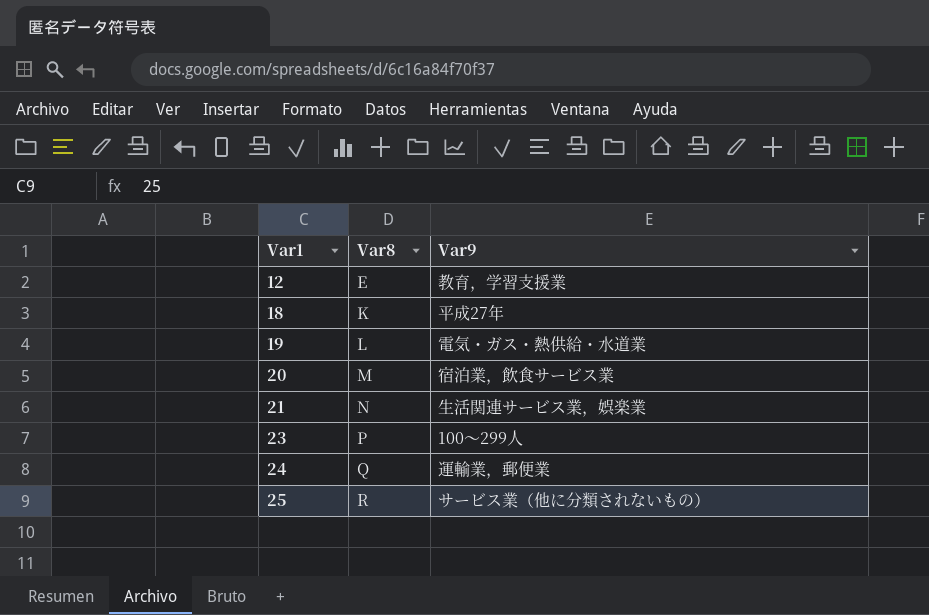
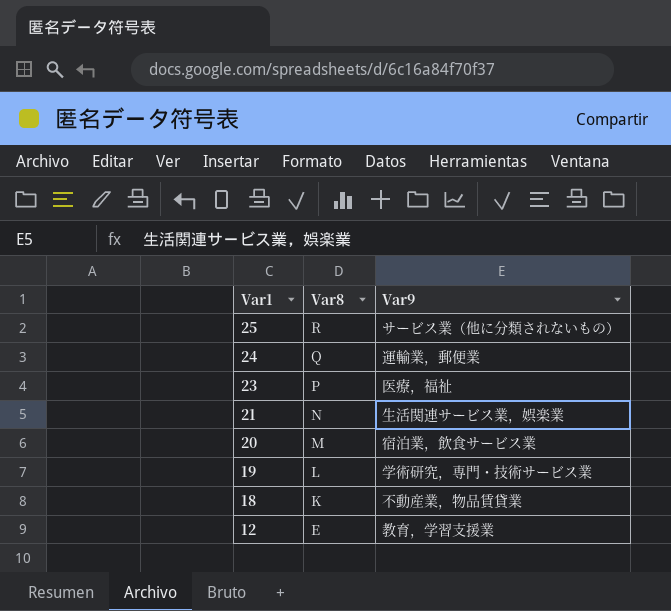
row order: Var1 ascending -> Var1 descending
23 | Var9: 100～299人 -> 医療，福祉
19 | Var9: 電気・ガス・熱供給・水道業 -> 学術研究，専門・技術サービス業
18 | Var9: 平成27年 -> 不動産業，物品賃貸業

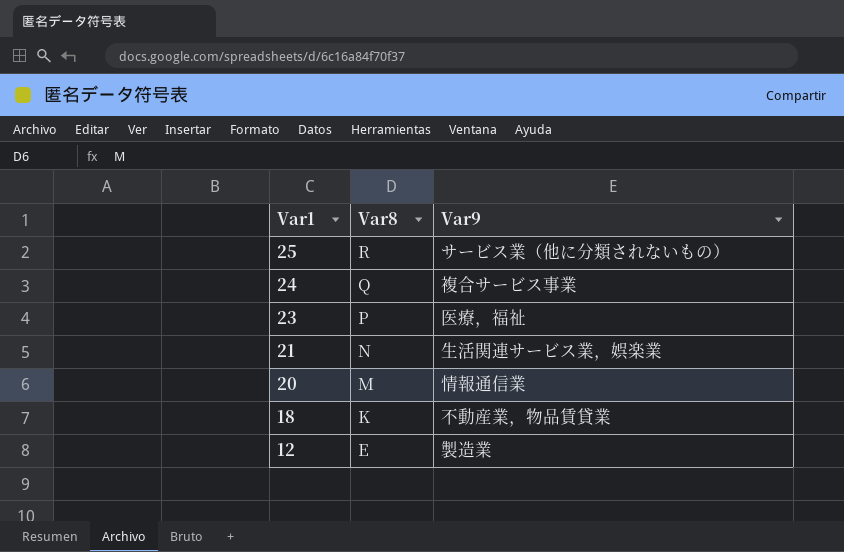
row 19: L | 学術研究，専門・技術サービス業 -> none
24 | Var9: 運輸業，郵便業 -> 複合サービス事業
20 | Var9: 宿泊業，飲食サービス業 -> 情報通信業
12 | Var9: 教育，学習支援業 -> 製造業

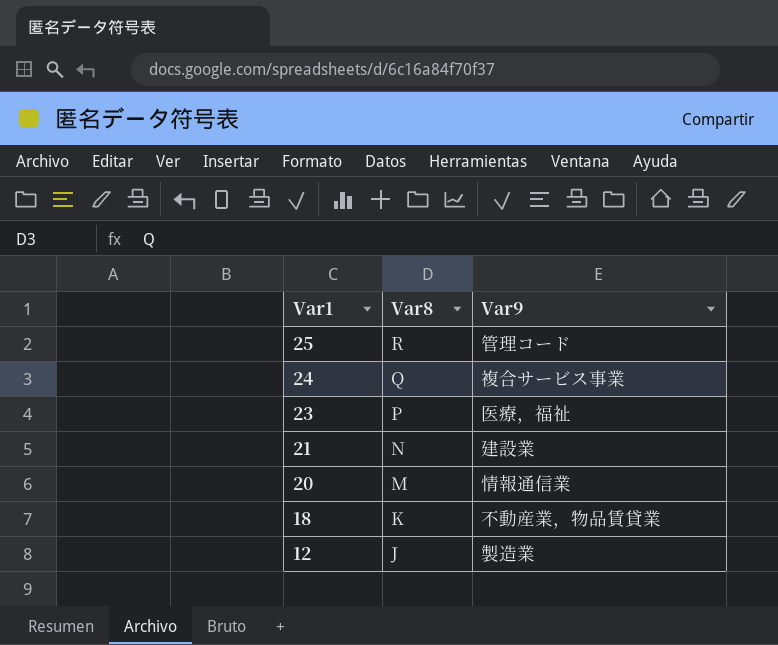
25 | Var9: サービス業（他に分類されないもの） -> 管理コード
21 | Var9: 生活関連サービス業，娯楽業 -> 建設業
12 | Var8: E -> J

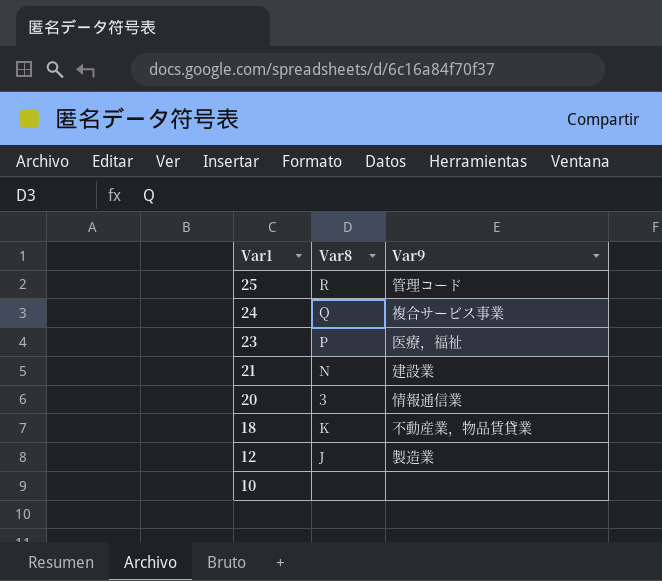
20 | Var8: M -> 3
row 10: none -> none | none

